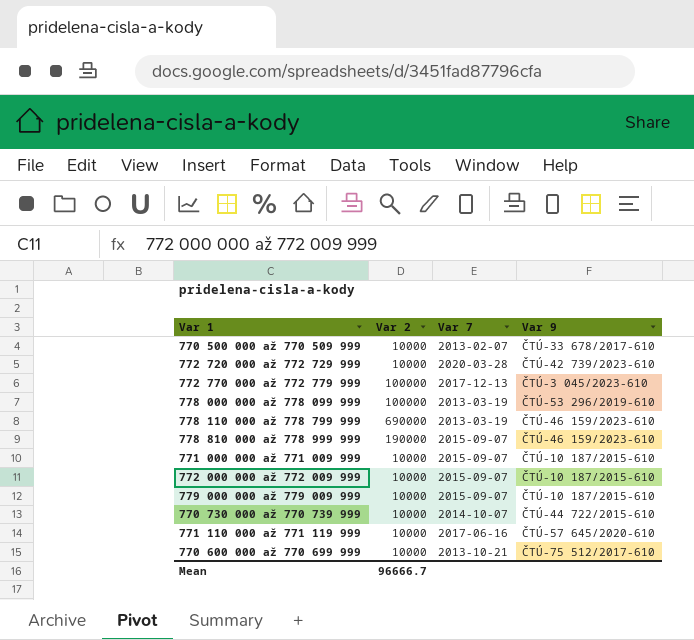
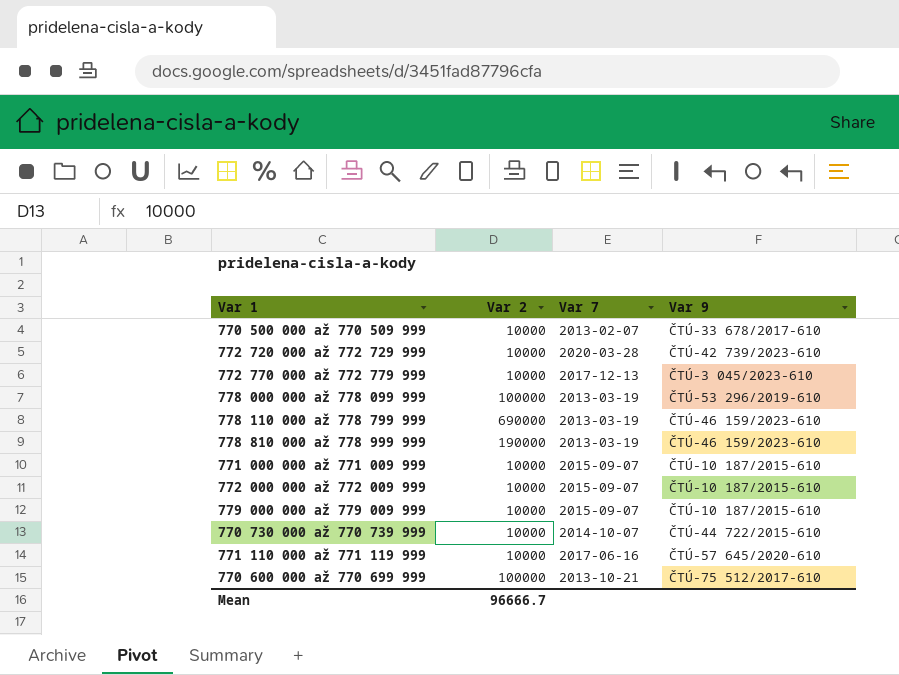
772 770 000 až 772 779 999 | Var 2: 100000 -> 10000
778 810 000 až 778 999 999 | Var 7: 2015-09-07 -> 2013-03-19
770 600 000 až 770 699 999 | Var 2: 10000 -> 100000

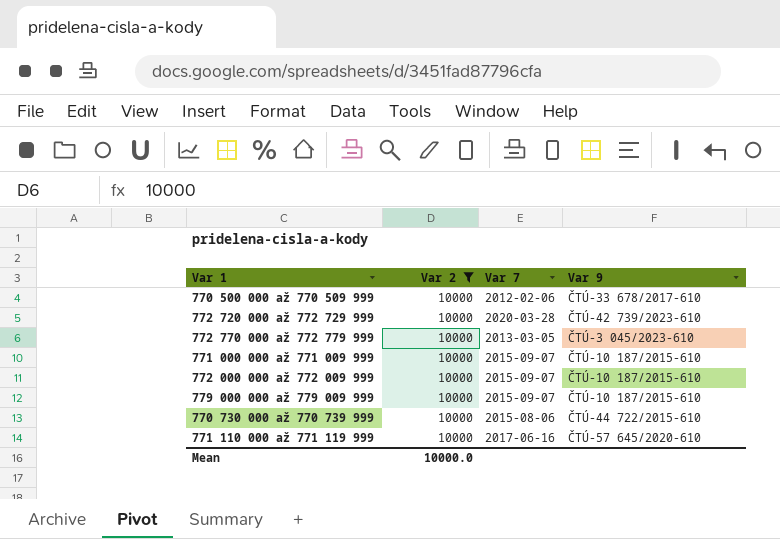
filter: none -> Var 2 = 10000
770 500 000 až 770 509 999 | Var 7: 2013-02-07 -> 2012-02-06
772 770 000 až 772 779 999 | Var 7: 2017-12-13 -> 2013-03-05
770 730 000 až 770 739 999 | Var 7: 2014-10-07 -> 2015-08-06
Mean | Var 2: 96666.7 -> 10000.0

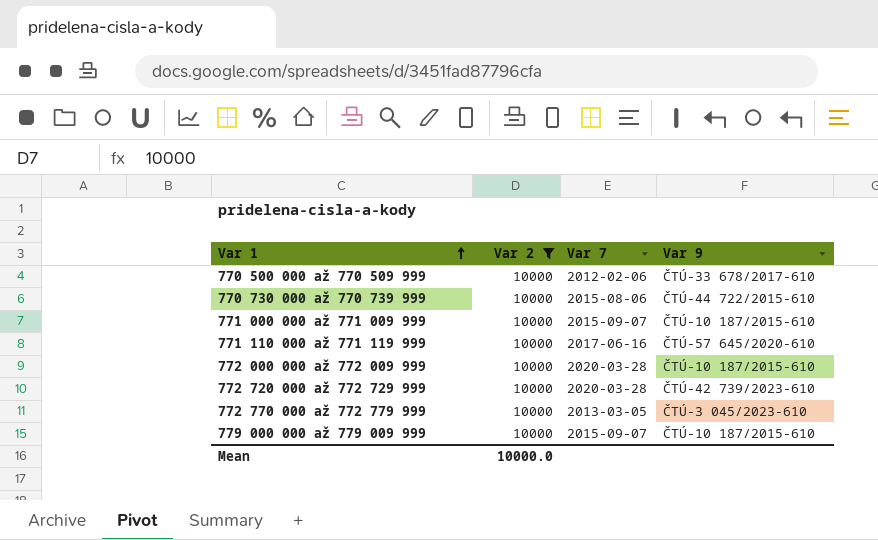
row order: none -> Var 1 ascending
772 000 000 až 772 009 999 | Var 7: 2015-09-07 -> 2020-03-28

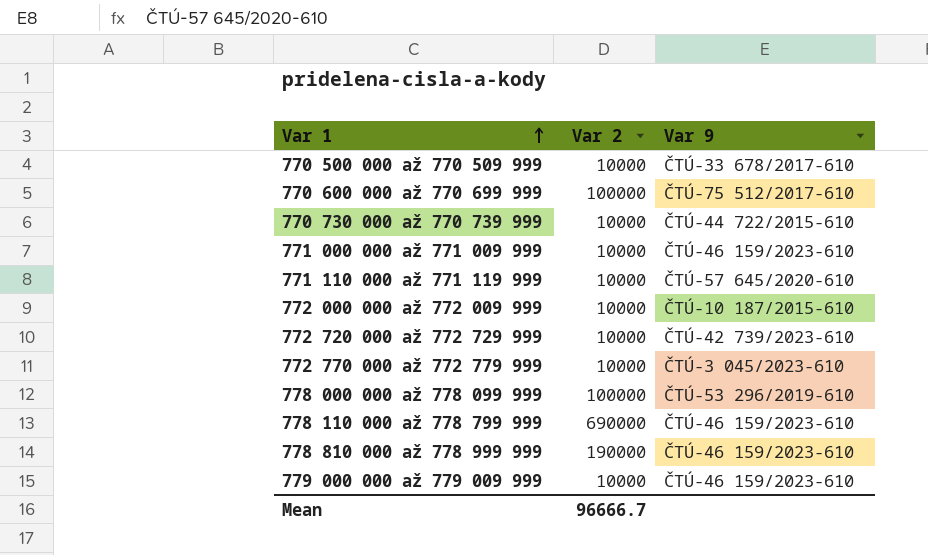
filter: Var 2 = 10000 -> none
column Var 7 | position: 3 -> none
771 000 000 až 771 009 999 | Var 9: ČTÚ-10 187/2015-610 -> ČTÚ-46 159/2023-610
779 000 000 až 779 009 999 | Var 9: ČTÚ-10 187/2015-610 -> ČTÚ-46 159/2023-610
Mean | Var 2: 10000.0 -> 96666.7

